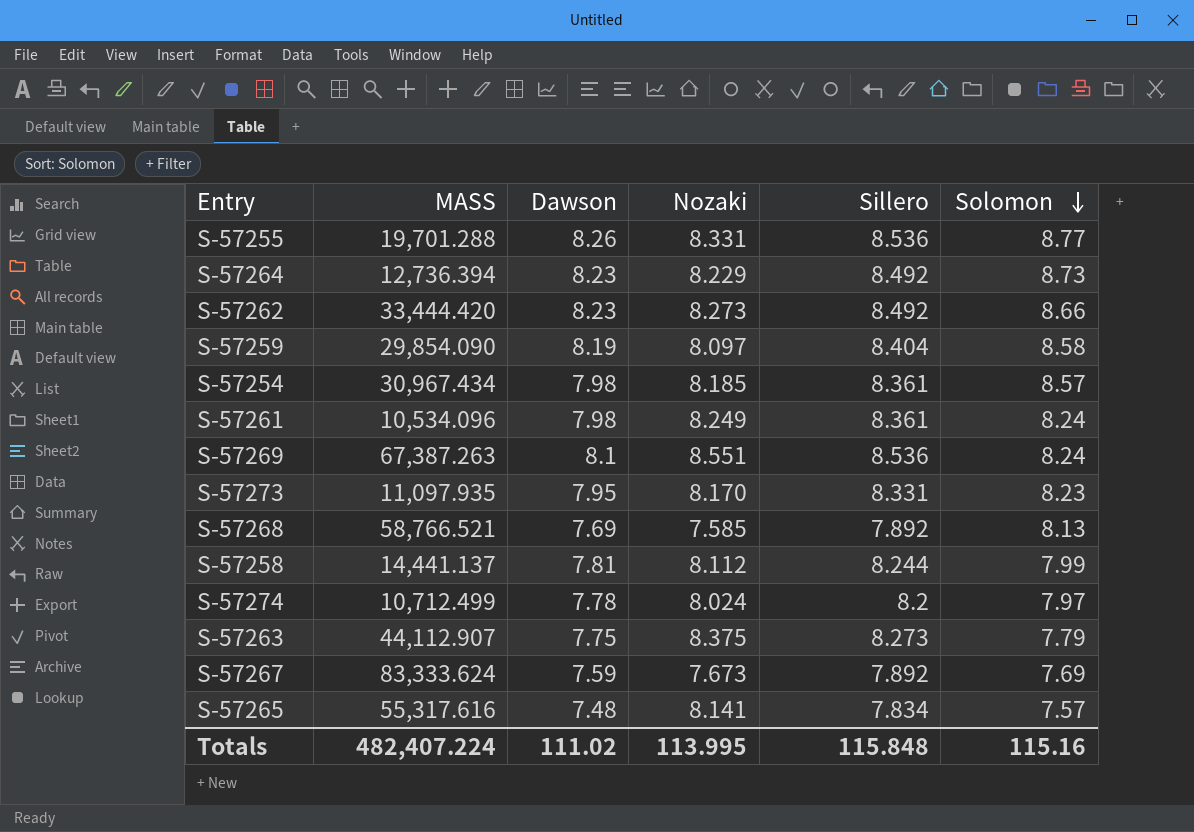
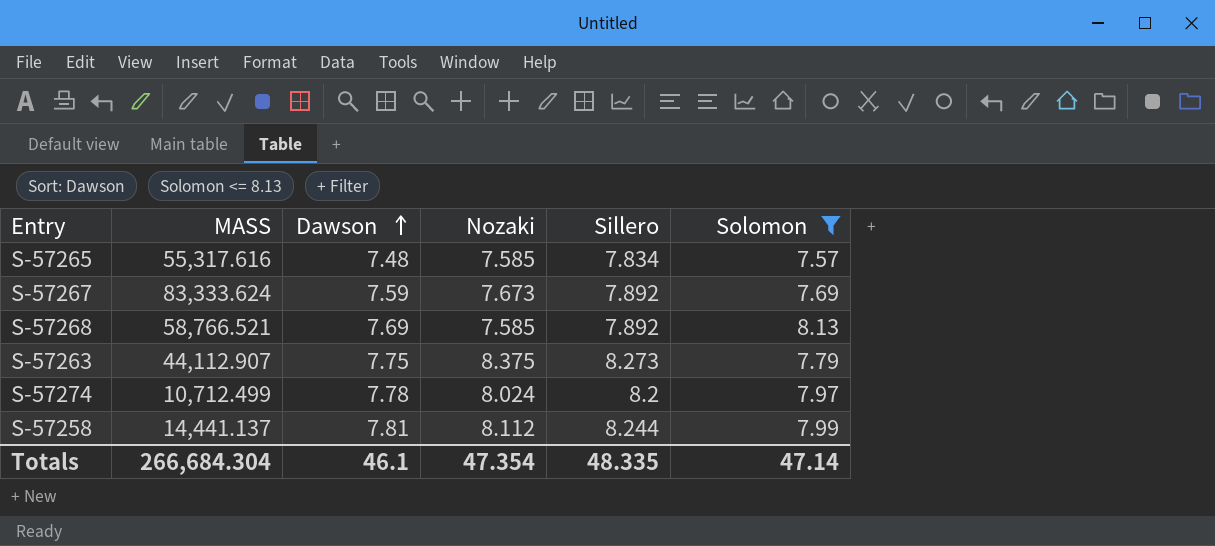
filter: none -> Solomon <= 8.13
row order: Solomon descending -> Dawson ascending
S-57265 | Nozaki: 8.141 -> 7.585
Totals | MASS: 482,407.224 -> 266,684.304
Totals | Dawson: 111.02 -> 46.1
Totals | Nozaki: 113.995 -> 47.354
Totals | Sillero: 115.848 -> 48.335
Totals | Solomon: 115.16 -> 47.14

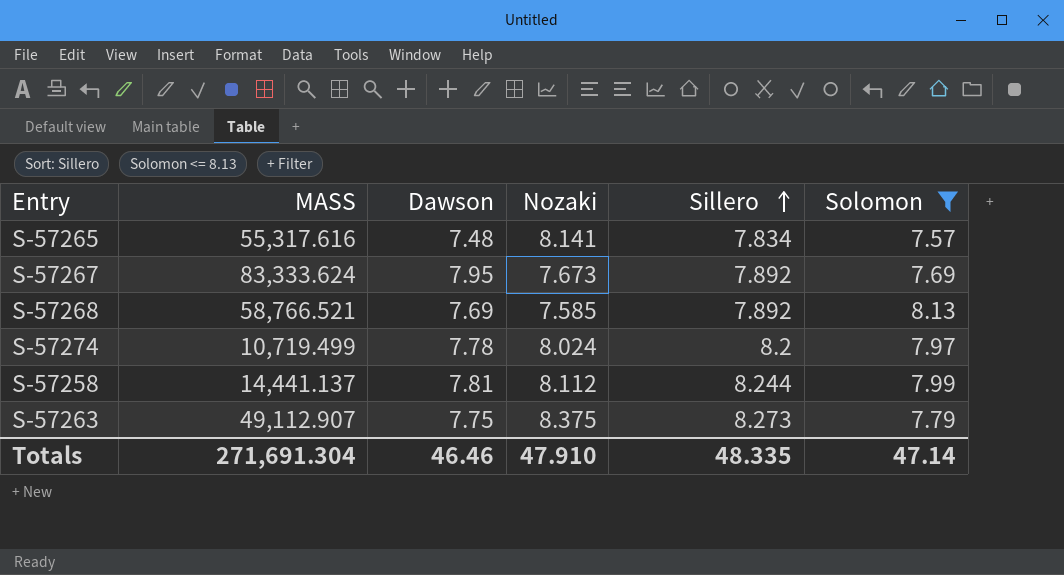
row order: Dawson ascending -> Sillero ascending
S-57265 | Nozaki: 7.585 -> 8.141
S-57267 | Dawson: 7.59 -> 7.95
S-57274 | MASS: 10,712.499 -> 10,719.499
S-57263 | MASS: 44,112.907 -> 49,112.907
Totals | MASS: 266,684.304 -> 271,691.304
Totals | Dawson: 46.1 -> 46.46
Totals | Nozaki: 47.354 -> 47.910

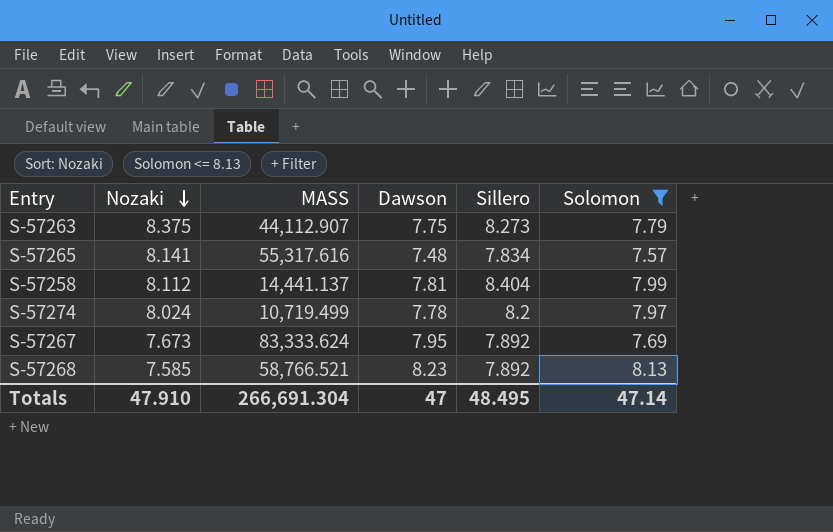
row order: Sillero ascending -> Nozaki descending
column Nozaki | position: 4 -> 2
S-57263 | MASS: 49,112.907 -> 44,112.907
S-57258 | Sillero: 8.244 -> 8.404
S-57268 | Dawson: 7.69 -> 8.23
Totals | MASS: 271,691.304 -> 266,691.304
Totals | Dawson: 46.46 -> 47
Totals | Sillero: 48.335 -> 48.495

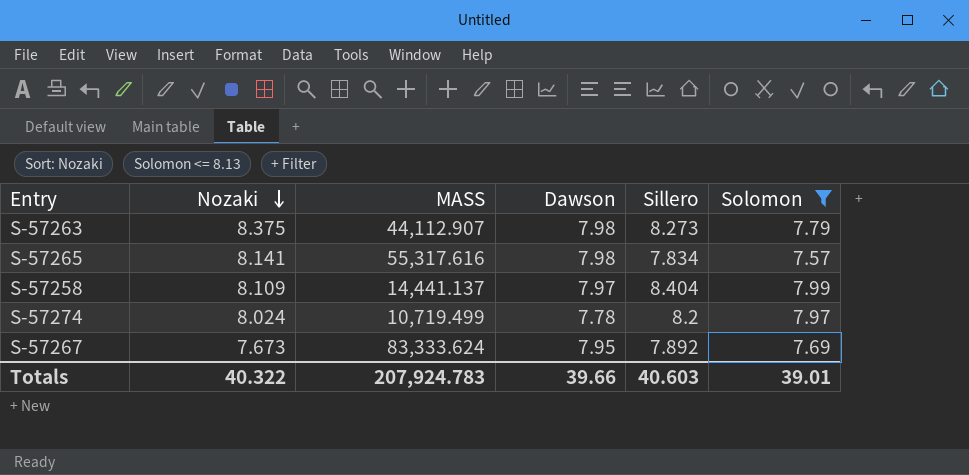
row S-57268: 7.585 | 58,766.521 | 8.23 | 7.892 | 8.13 -> none
S-57263 | Dawson: 7.75 -> 7.98
S-57265 | Dawson: 7.48 -> 7.98
S-57258 | Nozaki: 8.112 -> 8.109
S-57258 | Dawson: 7.81 -> 7.97
Totals | Nozaki: 47.910 -> 40.322
Totals | MASS: 266,691.304 -> 207,924.783
Totals | Dawson: 47 -> 39.66
Totals | Sillero: 48.495 -> 40.603
Totals | Solomon: 47.14 -> 39.01

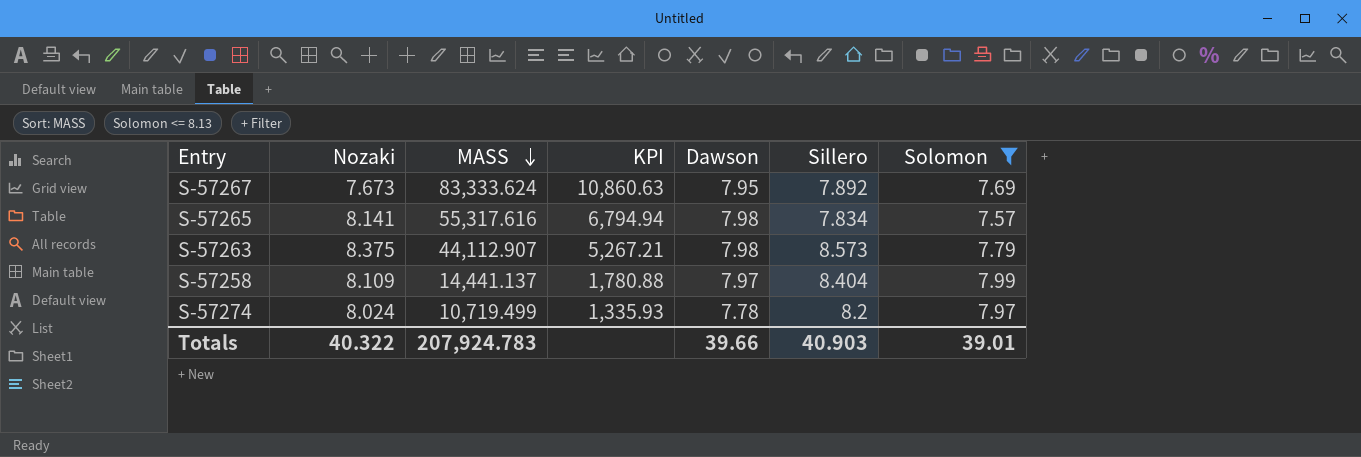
row order: Nozaki descending -> MASS descending
column KPI | formula: none -> [MASS] / [Nozaki]
S-57263 | Sillero: 8.273 -> 8.573
Totals | Sillero: 40.603 -> 40.903

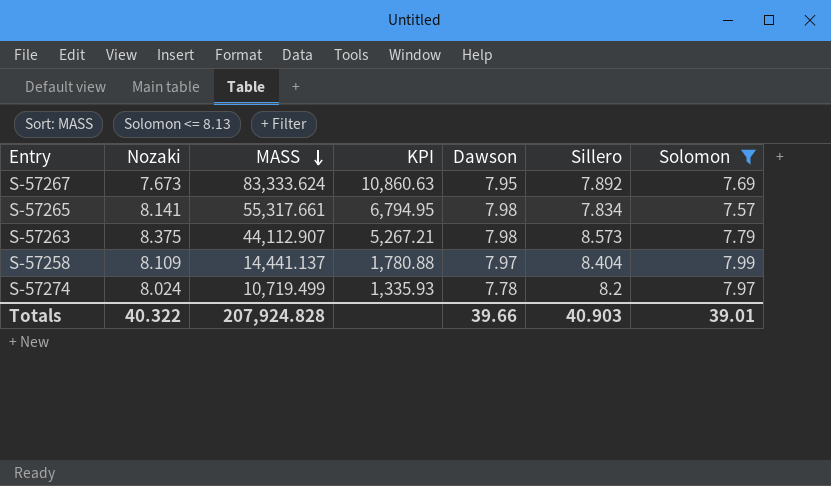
S-57265 | MASS: 55,317.616 -> 55,317.661
S-57265 | KPI: 6,794.94 -> 6,794.95
Totals | MASS: 207,924.783 -> 207,924.828

